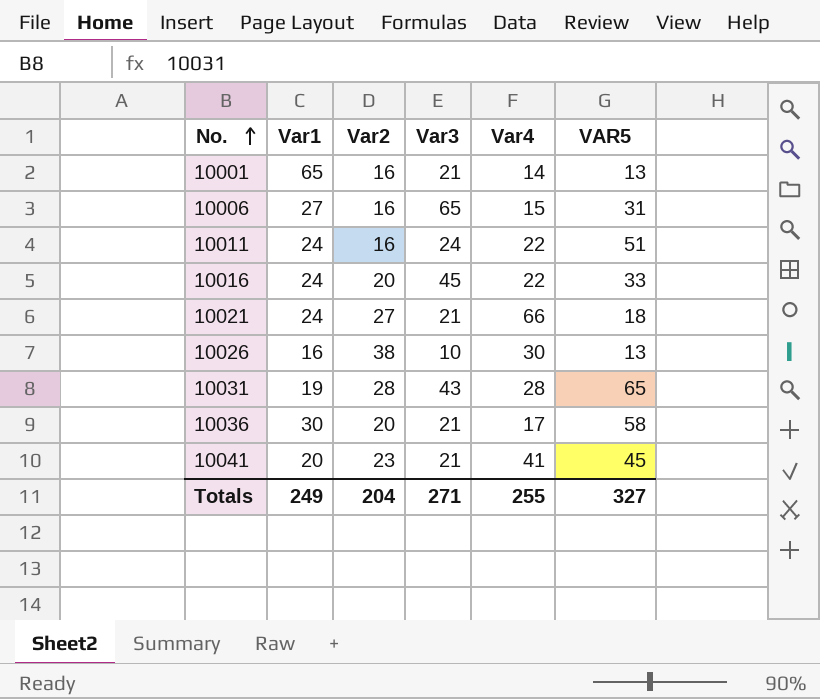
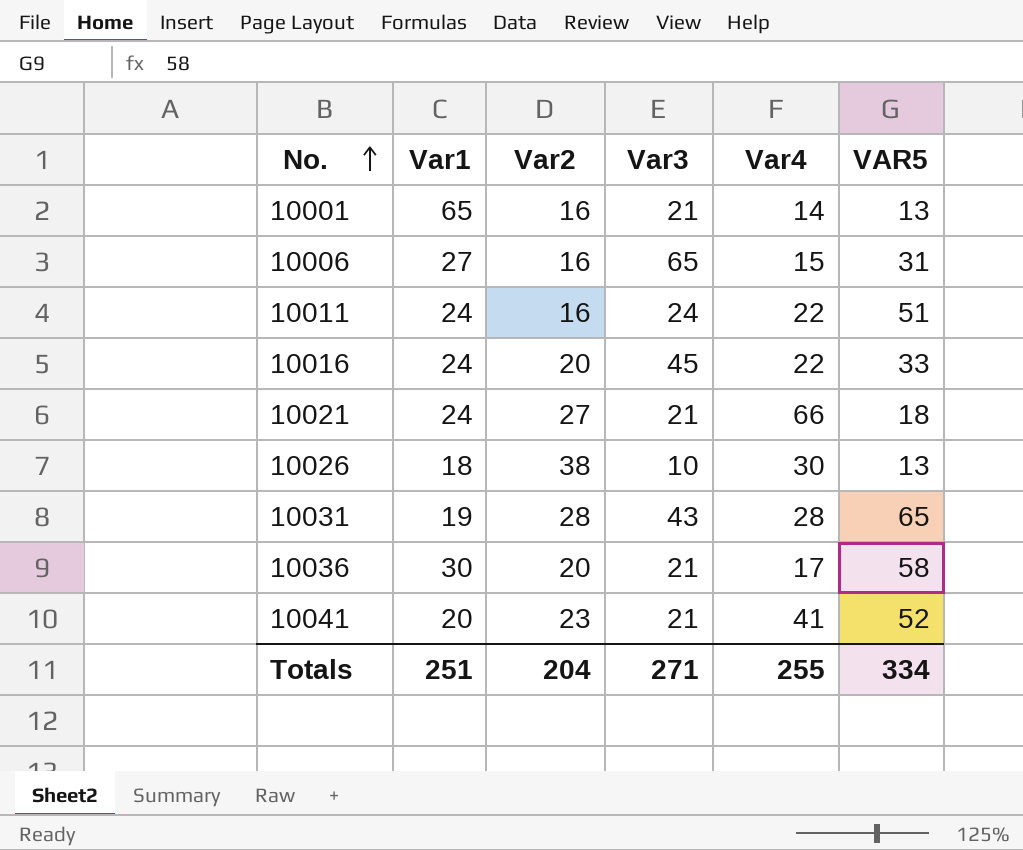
10026 | Var1: 16 -> 18
10041 | VAR5: 45 -> 52
Totals | Var1: 249 -> 251
Totals | VAR5: 327 -> 334

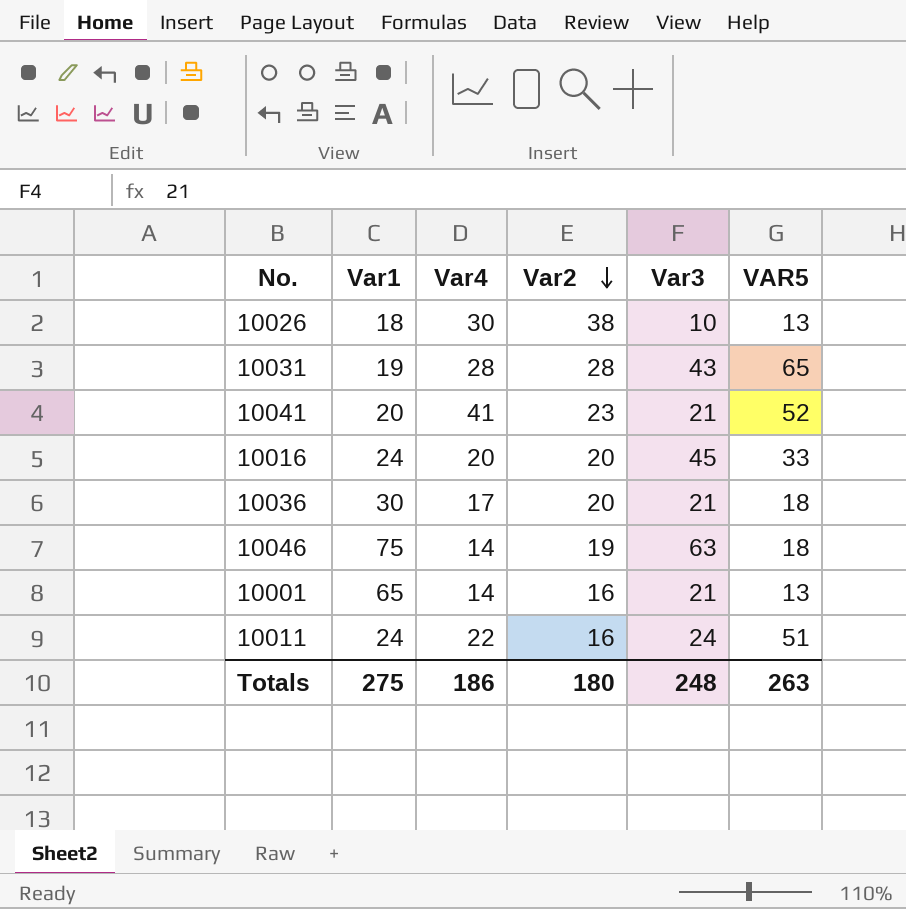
row order: No. ascending -> Var2 descending
column Var4 | position: 5 -> 3
row 10006: 27 | 16 | 65 | 15 | 31 -> none
row 10021: 24 | 27 | 21 | 66 | 18 -> none
10016 | Var4: 22 -> 20
10036 | VAR5: 58 -> 18
row 10046: none -> 75 | 14 | 19 | 63 | 18
Totals | Var1: 251 -> 275
Totals | Var4: 255 -> 186
Totals | Var2: 204 -> 180
Totals | Var3: 271 -> 248
Totals | VAR5: 334 -> 263

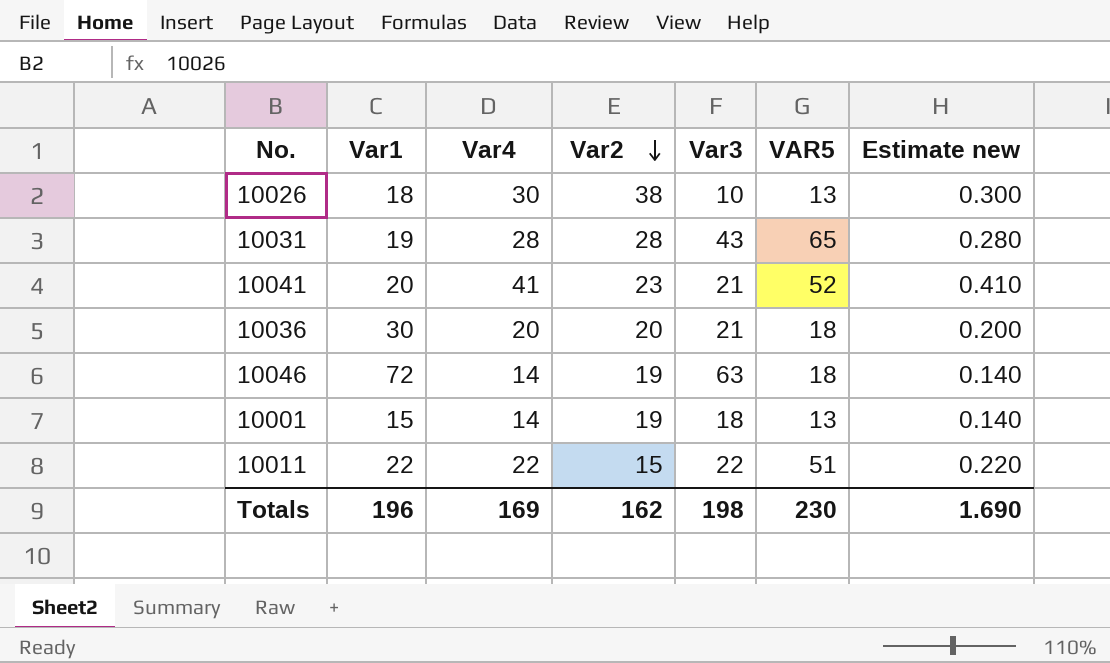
column Estimate new | formula: none -> [Var4] * 0.01
row 10016: 24 | 20 | 20 | 45 | 33 -> none
10036 | Var4: 17 -> 20
10046 | Var1: 75 -> 72
10001 | Var1: 65 -> 15
10001 | Var2: 16 -> 19
10001 | Var3: 21 -> 18
10011 | Var1: 24 -> 22
10011 | Var2: 16 -> 15
10011 | Var3: 24 -> 22
Totals | Var1: 275 -> 196
Totals | Var4: 186 -> 169
Totals | Var2: 180 -> 162
Totals | Var3: 248 -> 198
Totals | VAR5: 263 -> 230

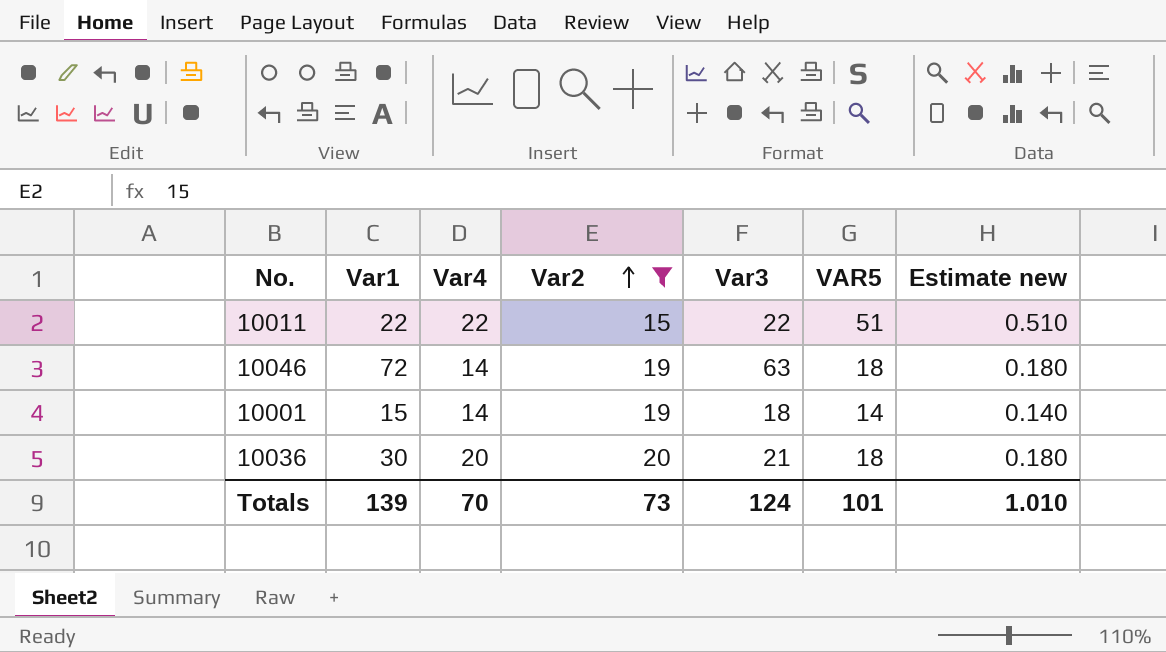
filter: none -> Var2 <= 20
row order: Var2 descending -> Var2 ascending
column Estimate new | formula: [Var4] * 0.01 -> [VAR5] * 0.01
10001 | VAR5: 13 -> 14
Totals | Var1: 196 -> 139
Totals | Var4: 169 -> 70
Totals | Var2: 162 -> 73
Totals | Var3: 198 -> 124
Totals | VAR5: 230 -> 101
Totals | Estimate new: 1.690 -> 1.010

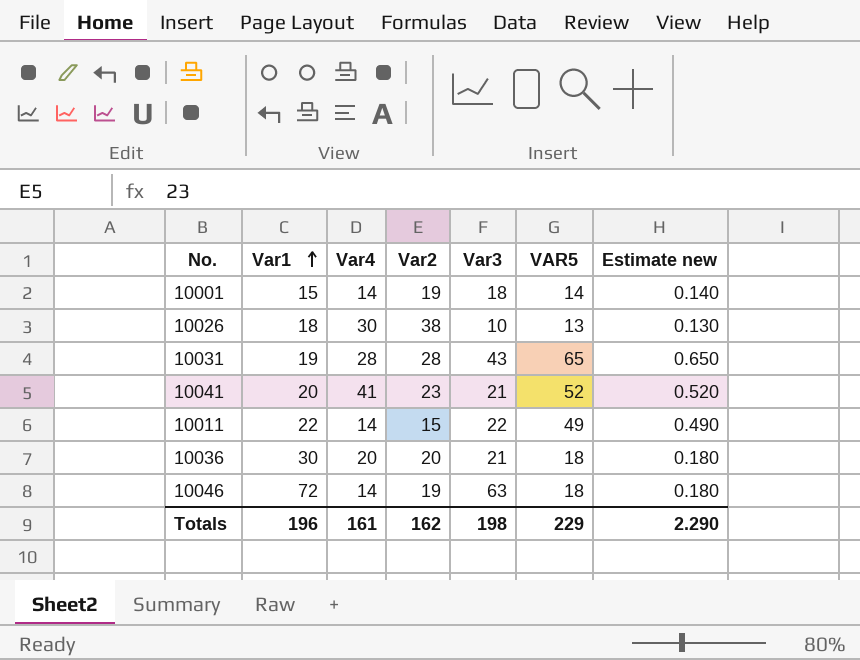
filter: Var2 <= 20 -> none
row order: Var2 ascending -> Var1 ascending
10011 | Var4: 22 -> 14
10011 | VAR5: 51 -> 49
10011 | Estimate new: 0.510 -> 0.490
Totals | Var1: 139 -> 196
Totals | Var4: 70 -> 161
Totals | Var2: 73 -> 162
Totals | Var3: 124 -> 198
Totals | VAR5: 101 -> 229
Totals | Estimate new: 1.010 -> 2.290

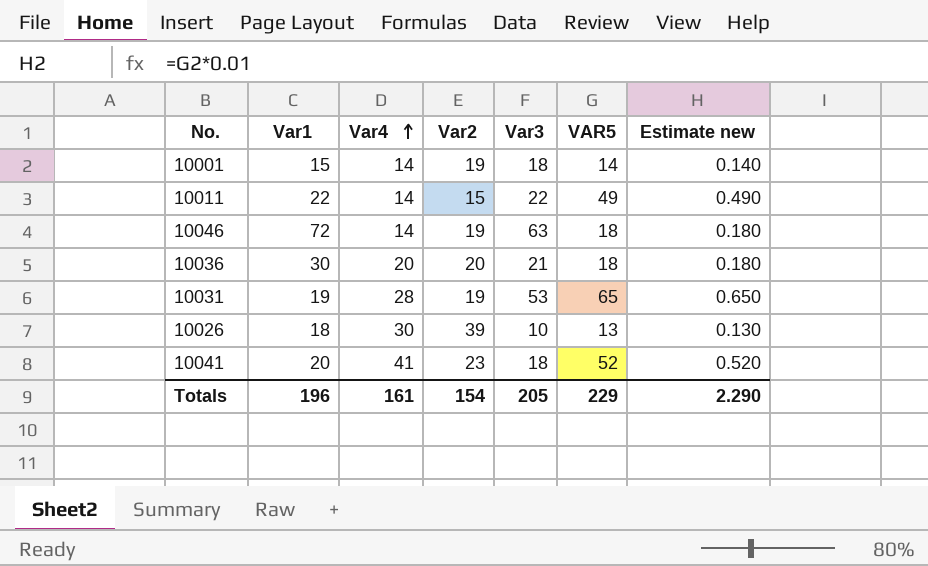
row order: Var1 ascending -> Var4 ascending
10031 | Var2: 28 -> 19
10031 | Var3: 43 -> 53
10026 | Var2: 38 -> 39
10041 | Var3: 21 -> 18
Totals | Var2: 162 -> 154
Totals | Var3: 198 -> 205

